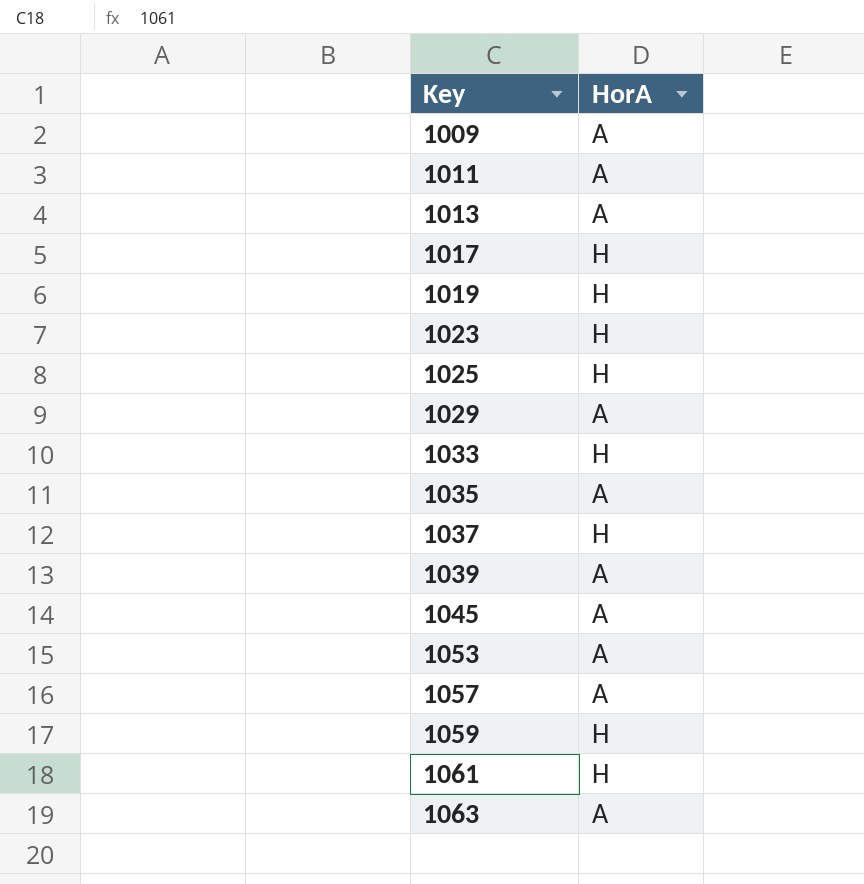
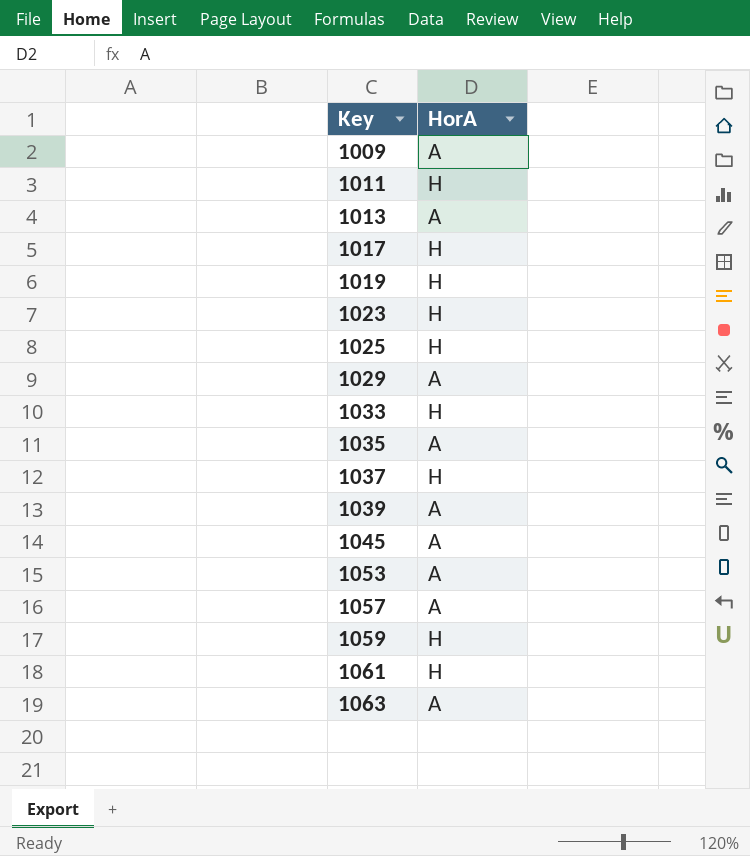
1011 | HorA: A -> H

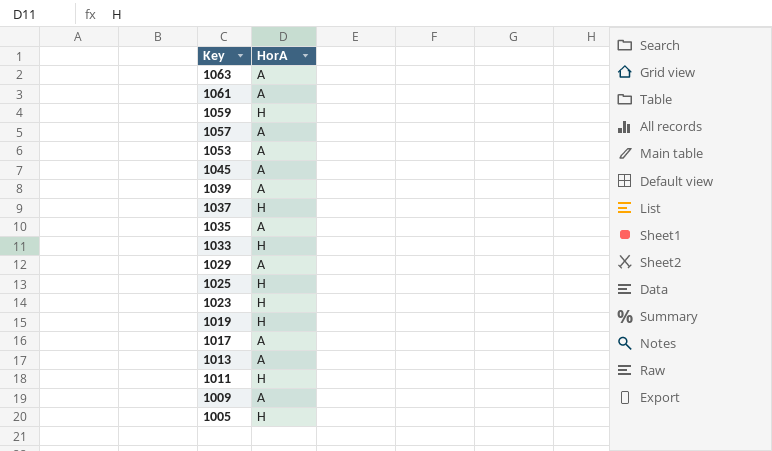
row order: Key ascending -> Key descending
1061 | HorA: H -> A
1017 | HorA: H -> A
row 1005: none -> H

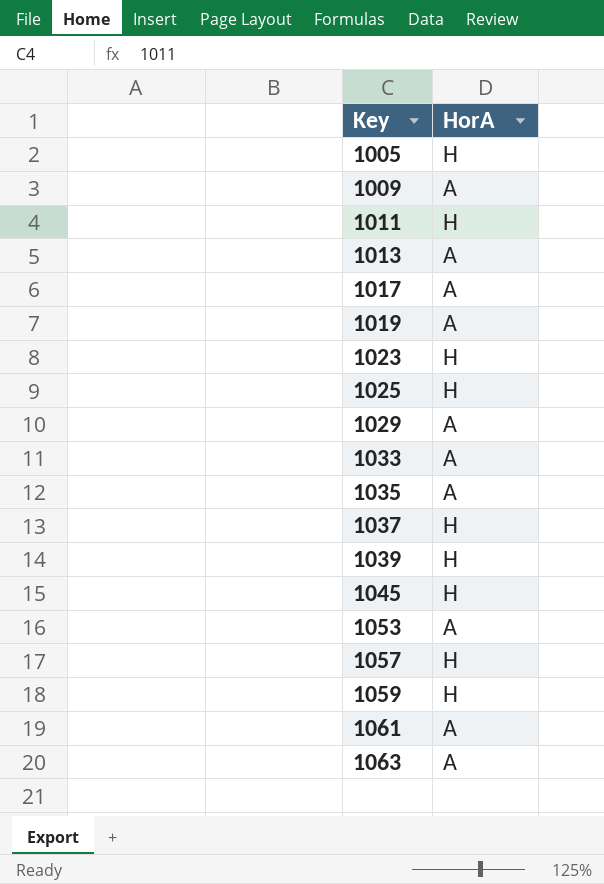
row order: Key descending -> Key ascending
1019 | HorA: H -> A
1033 | HorA: H -> A
1039 | HorA: A -> H
1045 | HorA: A -> H
1057 | HorA: A -> H

